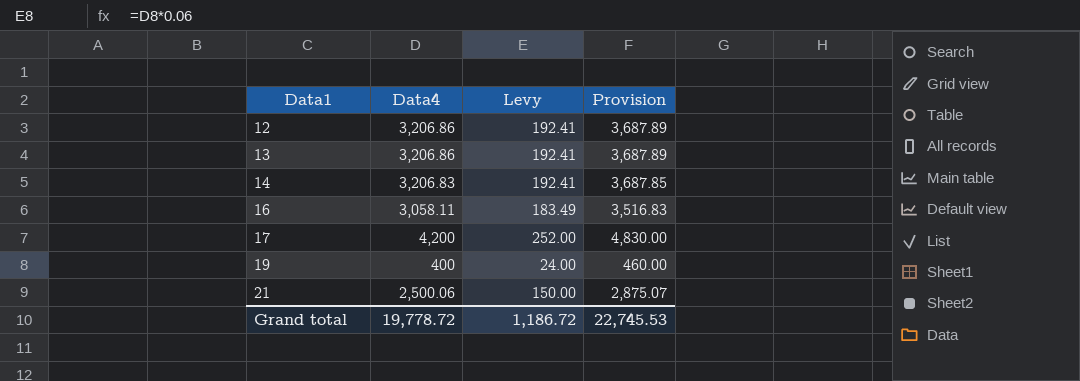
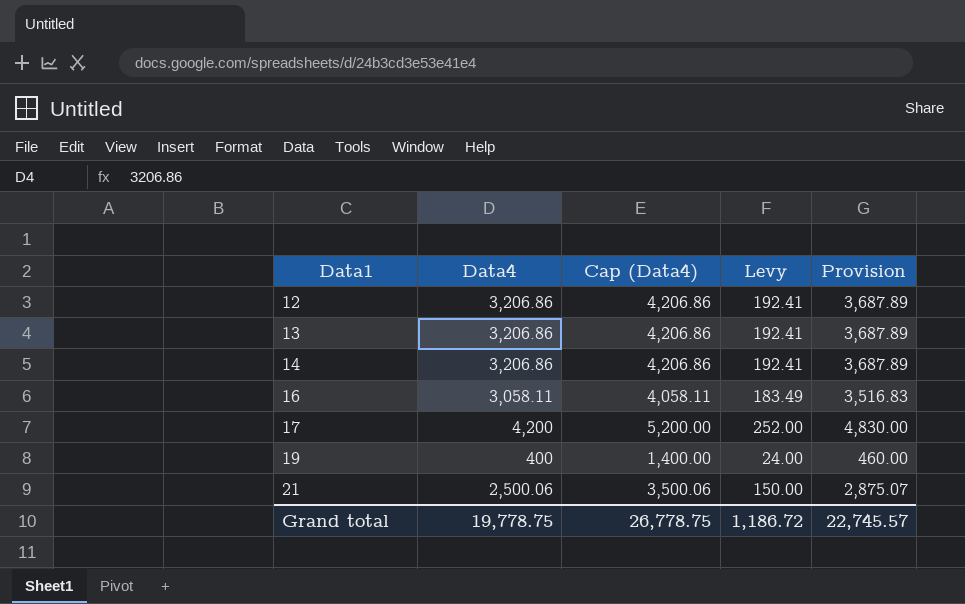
column Cap (Data4) | formula: none -> [Data4] + 1000
14 | Data4: 3,206.83 -> 3,206.86
14 | Provision: 3,687.85 -> 3,687.89
Grand total | Data4: 19,778.72 -> 19,778.75
Grand total | Provision: 22,745.53 -> 22,745.57

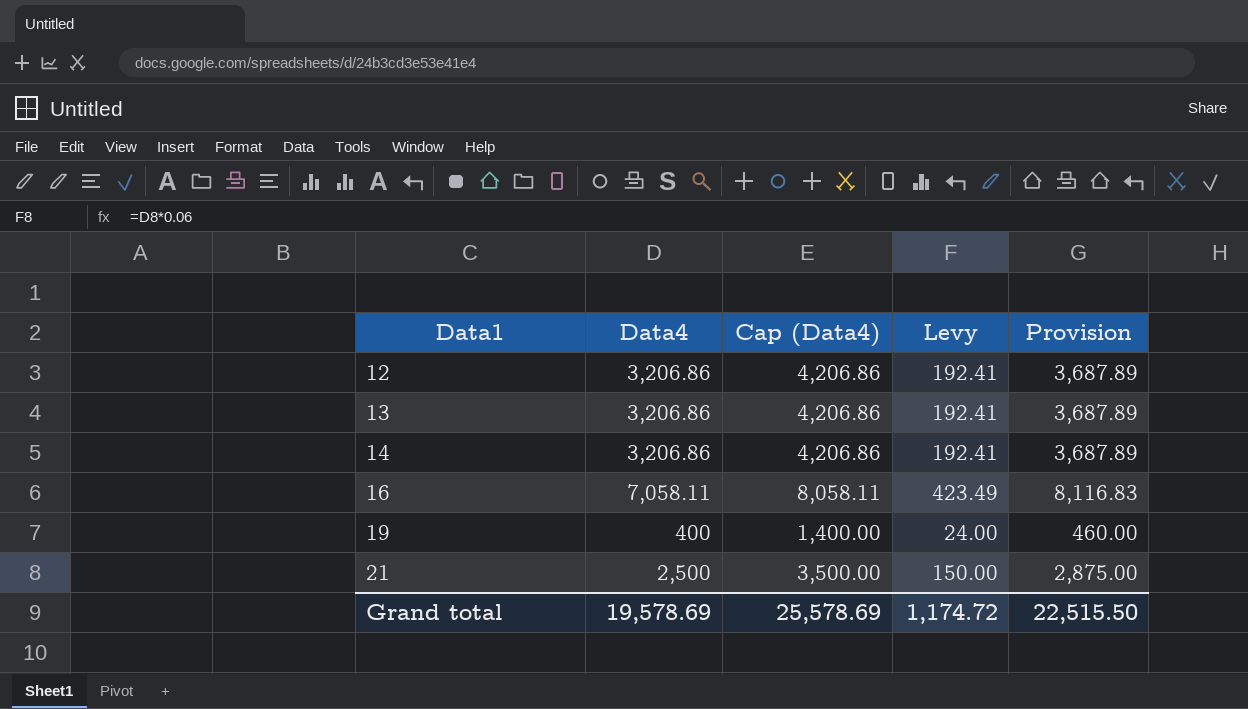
row 17: 4,200 | 5,200.00 | 252.00 | 4,830.00 -> none
16 | Data4: 3,058.11 -> 7,058.11
16 | Cap (Data4): 4,058.11 -> 8,058.11
16 | Levy: 183.49 -> 423.49
16 | Provision: 3,516.83 -> 8,116.83
21 | Data4: 2,500.06 -> 2,500
21 | Cap (Data4): 3,500.06 -> 3,500.00
21 | Provision: 2,875.07 -> 2,875.00
Grand total | Data4: 19,778.75 -> 19,578.69
Grand total | Cap (Data4): 26,778.75 -> 25,578.69
Grand total | Levy: 1,186.72 -> 1,174.72
Grand total | Provision: 22,745.57 -> 22,515.50

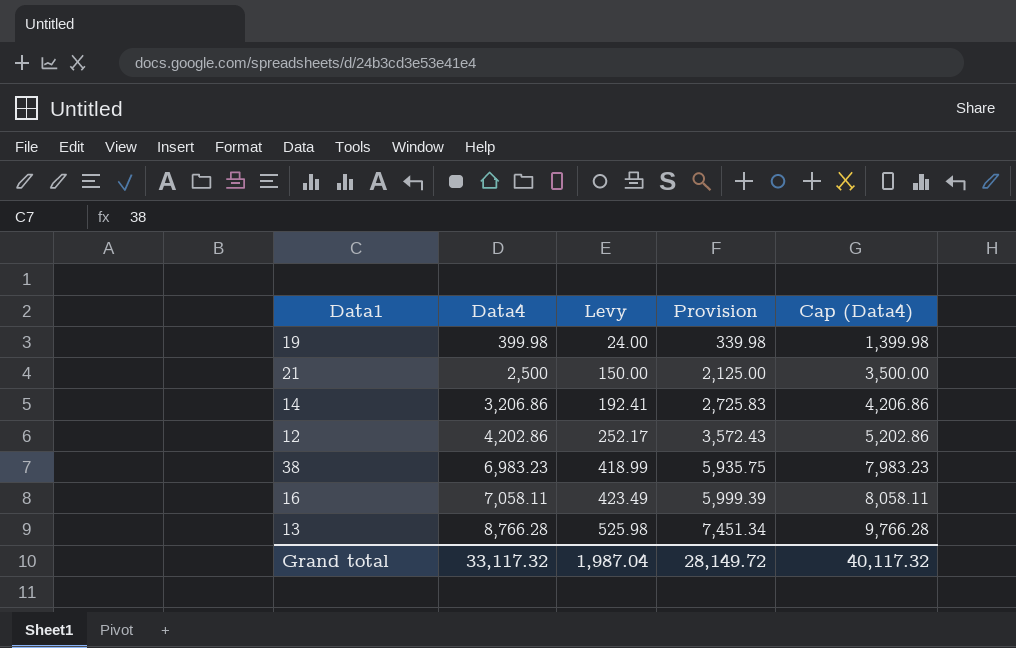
row order: Data1 ascending -> Data4 ascending
column Provision | formula: [Data4] * 1.15 -> [Data4] * 0.85
column Cap (Data4) | position: 3 -> 5
19 | Data4: 400 -> 399.98
19 | Cap (Data4): 1,400.00 -> 1,399.98
12 | Data4: 3,206.86 -> 4,202.86
12 | Levy: 192.41 -> 252.17
12 | Cap (Data4): 4,206.86 -> 5,202.86
row 38: none -> 6,983.23 | 418.99 | 5,935.75 | 7,983.23
13 | Data4: 3,206.86 -> 8,766.28
13 | Levy: 192.41 -> 525.98
13 | Cap (Data4): 4,206.86 -> 9,766.28
Grand total | Data4: 19,578.69 -> 33,117.32
Grand total | Levy: 1,174.72 -> 1,987.04
Grand total | Provision: 22,515.50 -> 28,149.72
Grand total | Cap (Data4): 25,578.69 -> 40,117.32

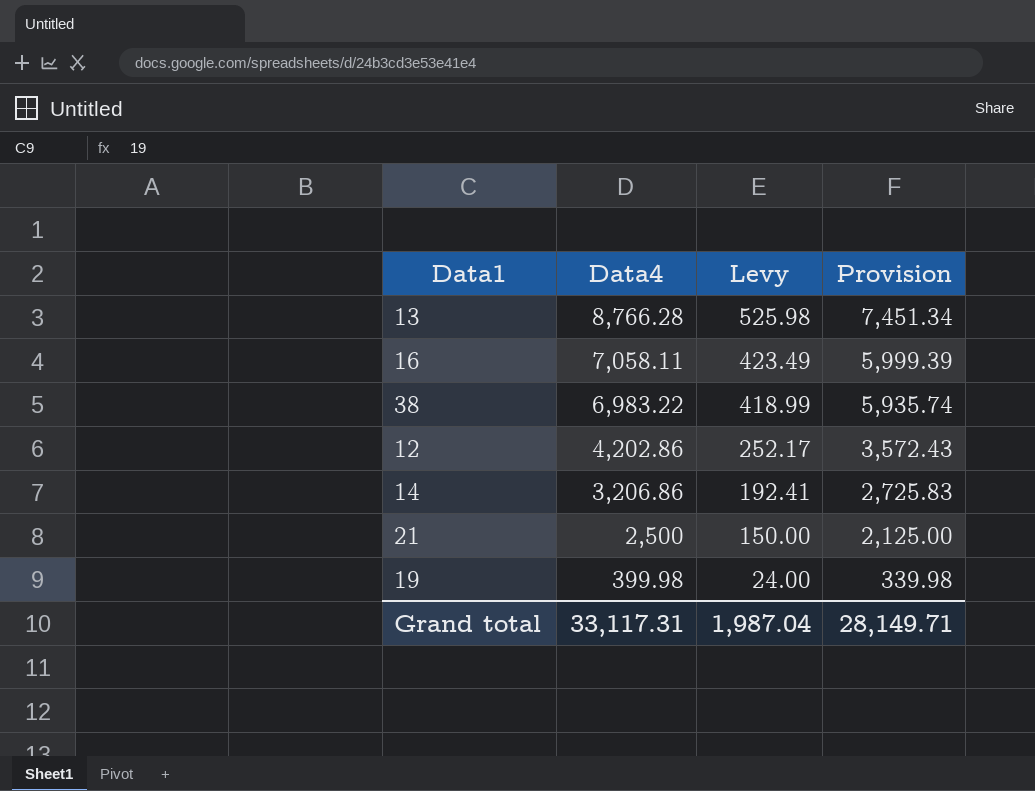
row order: Data4 ascending -> Data4 descending
column Cap (Data4) | formula: [Data4] + 1000 -> none
38 | Data4: 6,983.23 -> 6,983.22
38 | Provision: 5,935.75 -> 5,935.74
Grand total | Data4: 33,117.32 -> 33,117.31
Grand total | Provision: 28,149.72 -> 28,149.71

